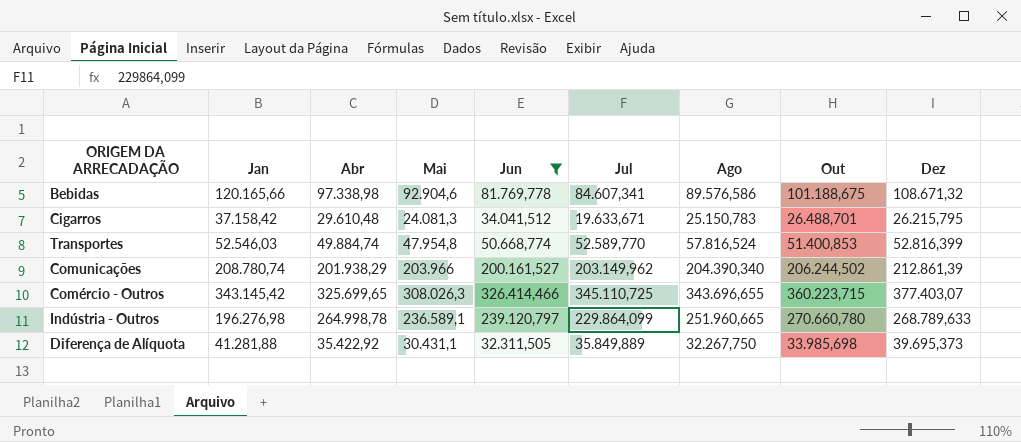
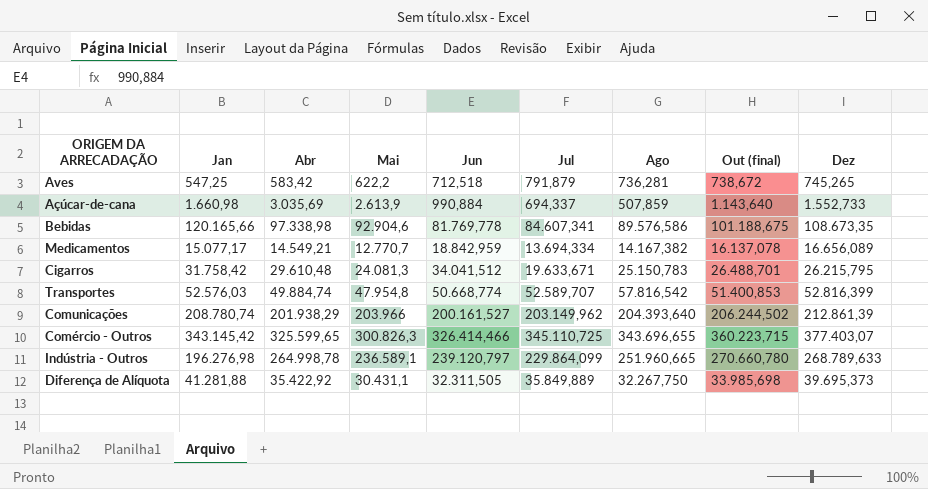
filter: Jun >= 32.311,505 -> none
column name: Out -> Out (final)
Bebidas | Dez: 108.671,32 -> 108.673,35
Cigarros | Jan: 37.158,42 -> 31.758,42
Transportes | Jan: 52.546,03 -> 52.576,03
Transportes | Jul: 52.589,770 -> 52.589,707
Transportes | Ago: 57.816,524 -> 57.816,542
Comunicações | Ago: 204.390,340 -> 204.393,640
Comércio - Outros | Abr: 325.699,65 -> 325.599,65
Comércio - Outros | Mai: 308.026,3 -> 300.826,3

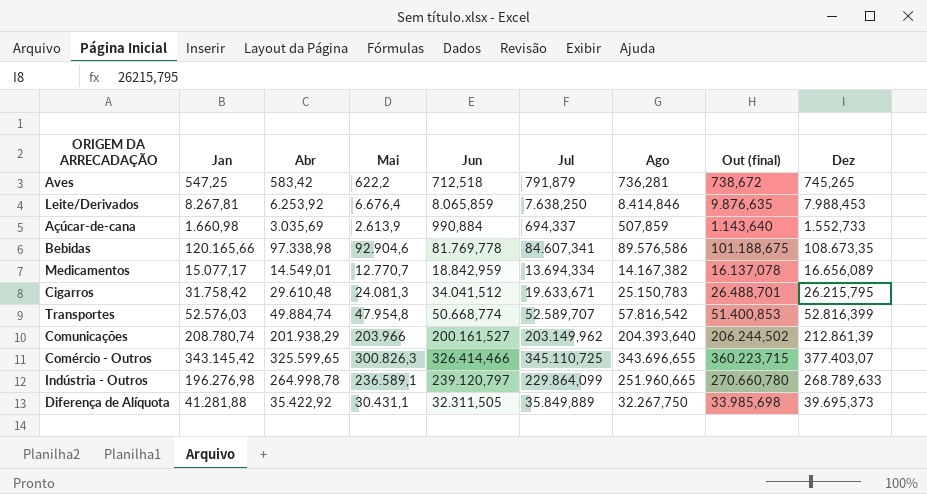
row Leite/Derivados: none -> 8.267,81 | 6.253,92 | 6.676,4 | 8.065,859 | 7.638,250 | 8.414,846 | 9.876,635 | 7.988,453
Medicamentos | Abr: 14.549,21 -> 14.549,01

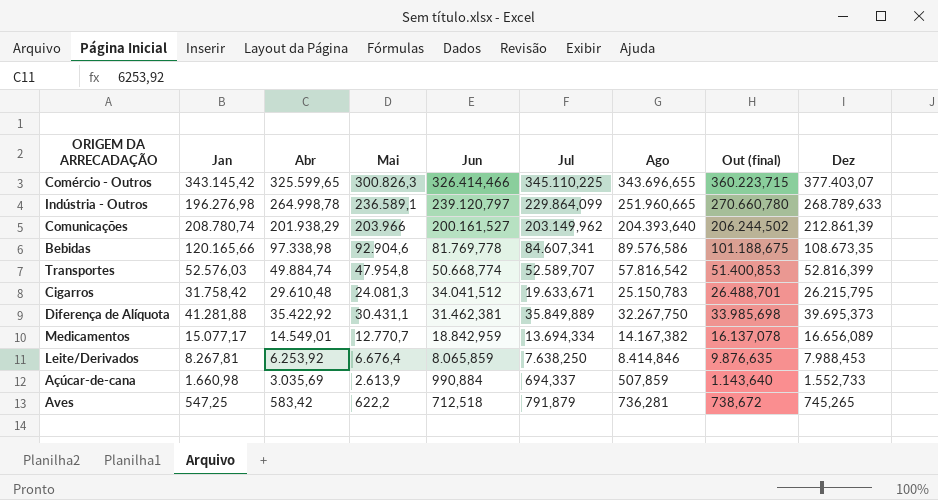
row order: none -> Jun descending
Comércio - Outros | Jul: 345.110,725 -> 345.110,225
Diferença de Alíquota | Jun: 32.311,505 -> 31.462,381

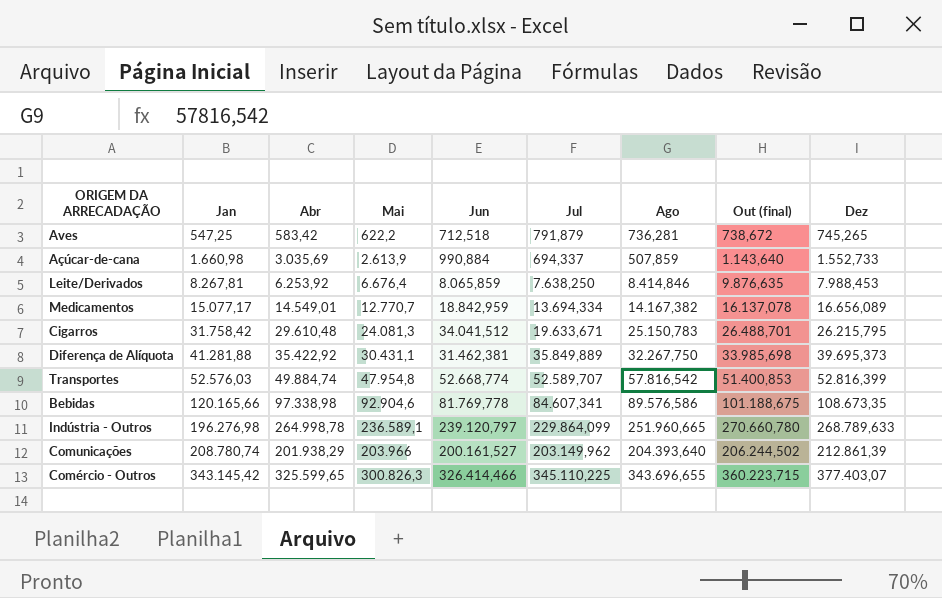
row order: Jun descending -> Jan ascending
Transportes | Jun: 50.668,774 -> 52.668,774

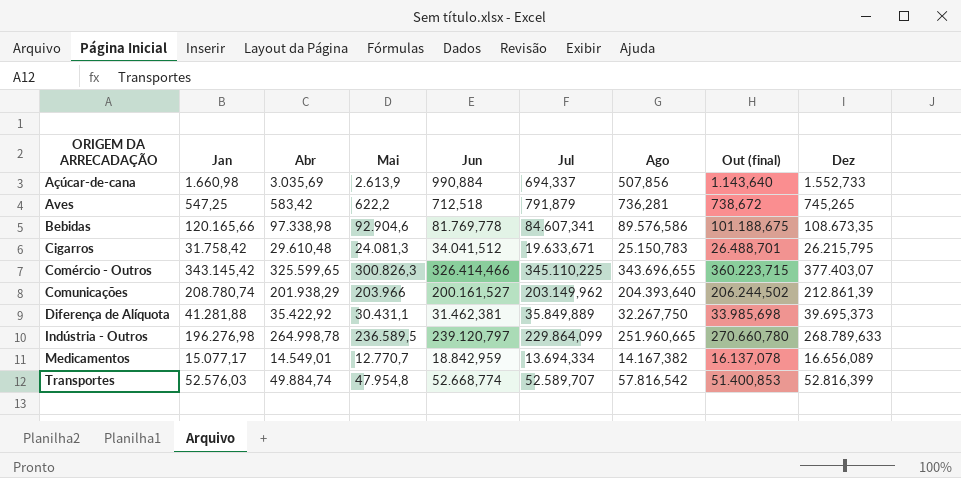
row order: Jan ascending -> ORIGEM DA ARRECADAÇÃO ascending
row Leite/Derivados: 8.267,81 | 6.253,92 | 6.676,4 | 8.065,859 | 7.638,250 | 8.414,846 | 9.876,635 | 7.988,453 -> none
Açúcar-de-cana | Ago: 507,859 -> 507,856
Indústria - Outros | Mai: 236.589,1 -> 236.589,5

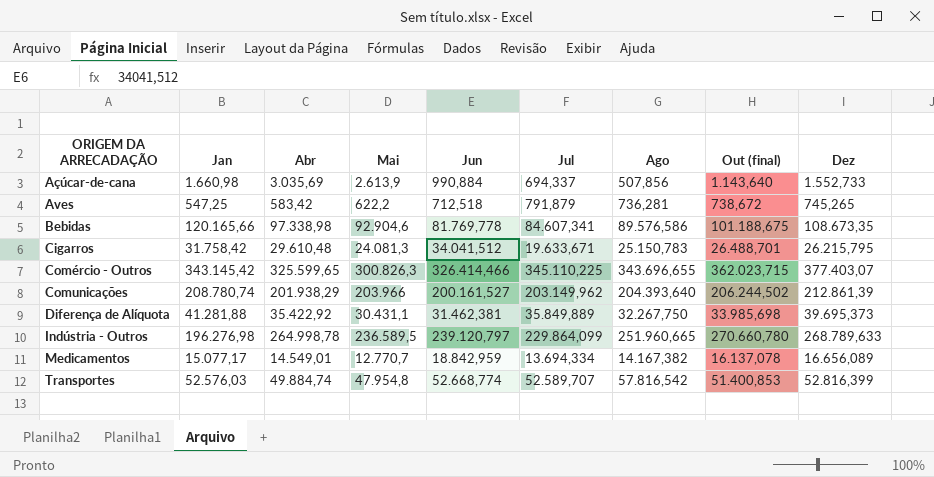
Comércio - Outros | Out (final): 360.223,715 -> 362.023,715

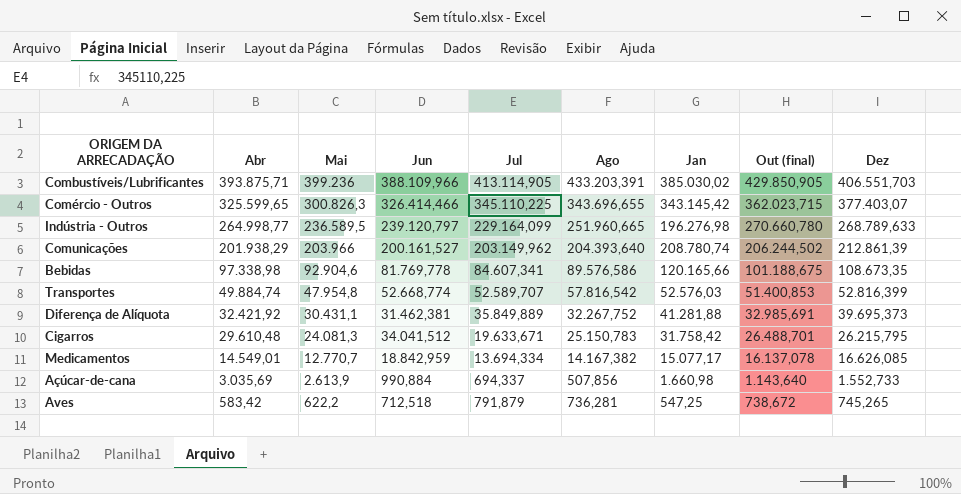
row order: ORIGEM DA ARRECADAÇÃO ascending -> Abr descending
column Jan | position: 2 -> 7
row Combustíveis/Lubrificantes: none -> 393.875,71 | 399.236 | 388.109,966 | 413.114,905 | 433.203,391 | 385.030,02 | 429.850,905 | 406.551,703
Indústria - Outros | Abr: 264.998,78 -> 264.998,77
Indústria - Outros | Jul: 229.864,099 -> 229.164,099
Diferença de Alíquota | Abr: 35.422,92 -> 32.421,92
Diferença de Alíquota | Ago: 32.267,750 -> 32.267,752
Diferença de Alíquota | Out (final): 33.985,698 -> 32.985,691
Medicamentos | Dez: 16.656,089 -> 16.626,085

